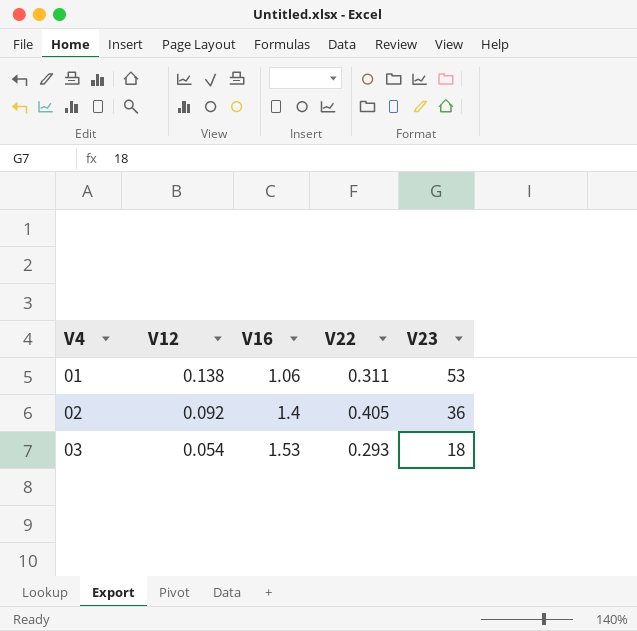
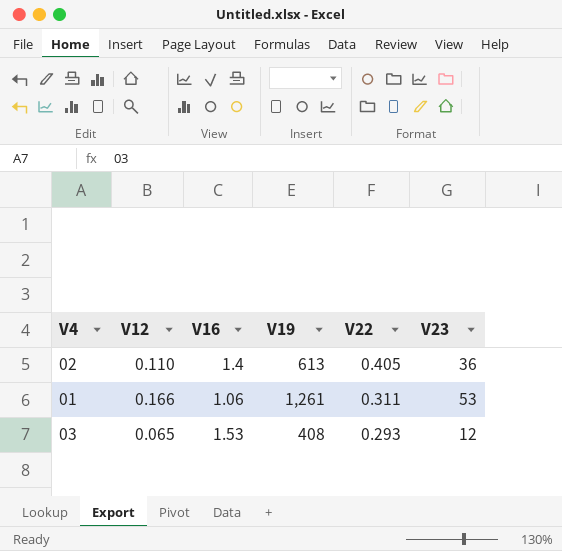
row order: V4 ascending -> V22 descending
column V19 | position: none -> 4
02 | V12: 0.092 -> 0.110
01 | V12: 0.138 -> 0.166
03 | V12: 0.054 -> 0.065
03 | V23: 18 -> 12

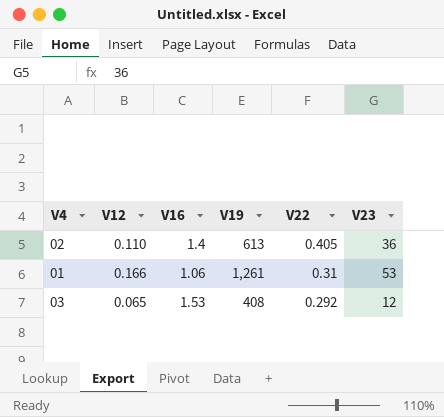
01 | V22: 0.311 -> 0.31
03 | V22: 0.293 -> 0.292

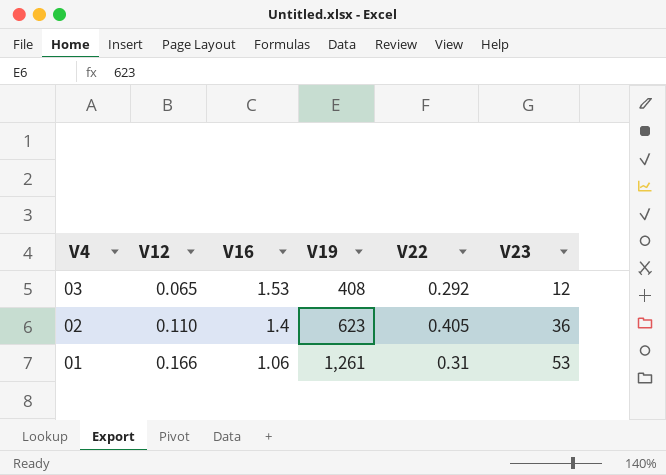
row order: V22 descending -> V4 descending
02 | V19: 613 -> 623

